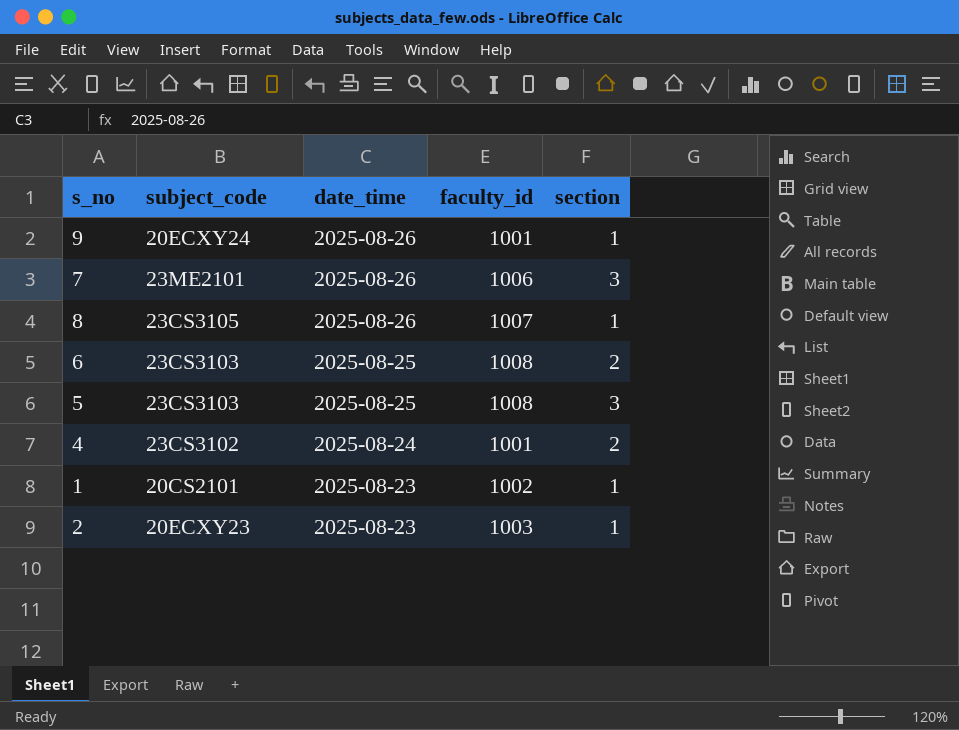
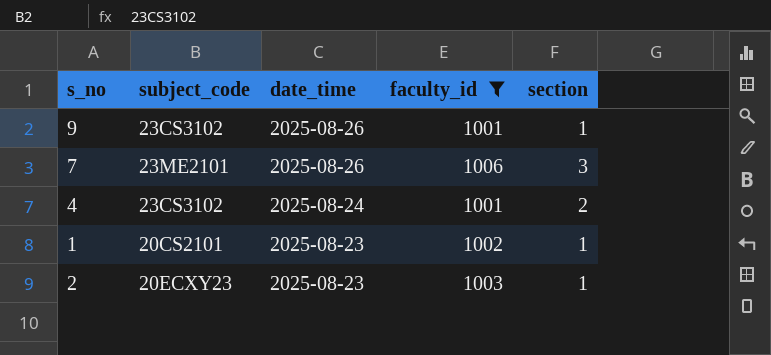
filter: none -> faculty_id <= 1006
9 | subject_code: 20ECXY24 -> 23CS3102

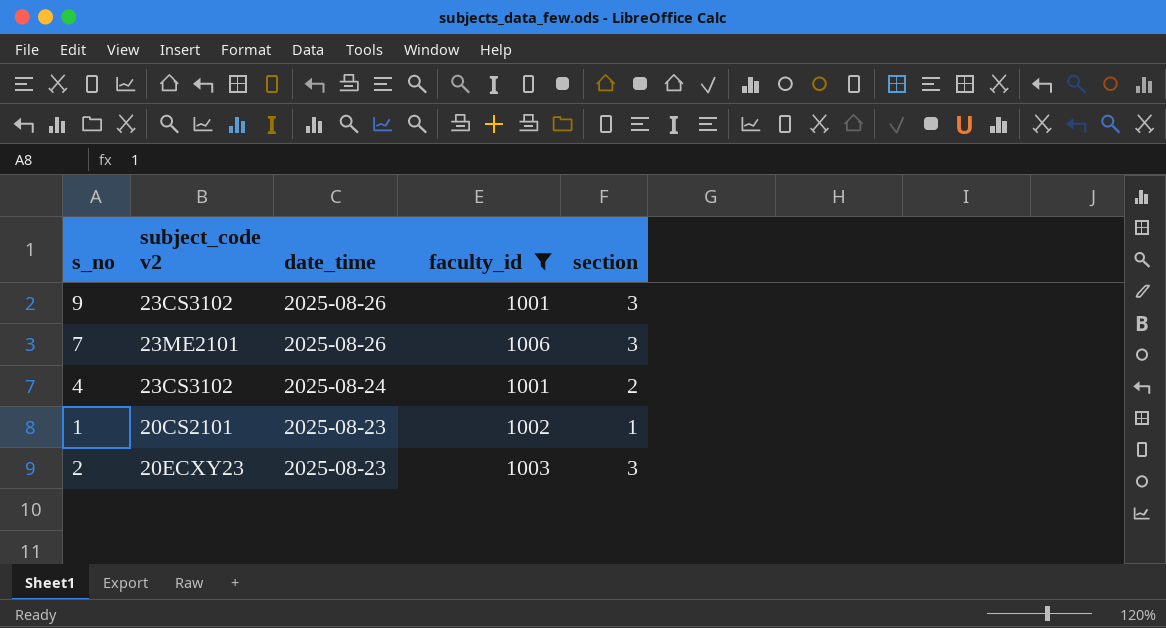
column name: subject_code -> subject_code v2
9 | section: 1 -> 3
2 | section: 1 -> 3

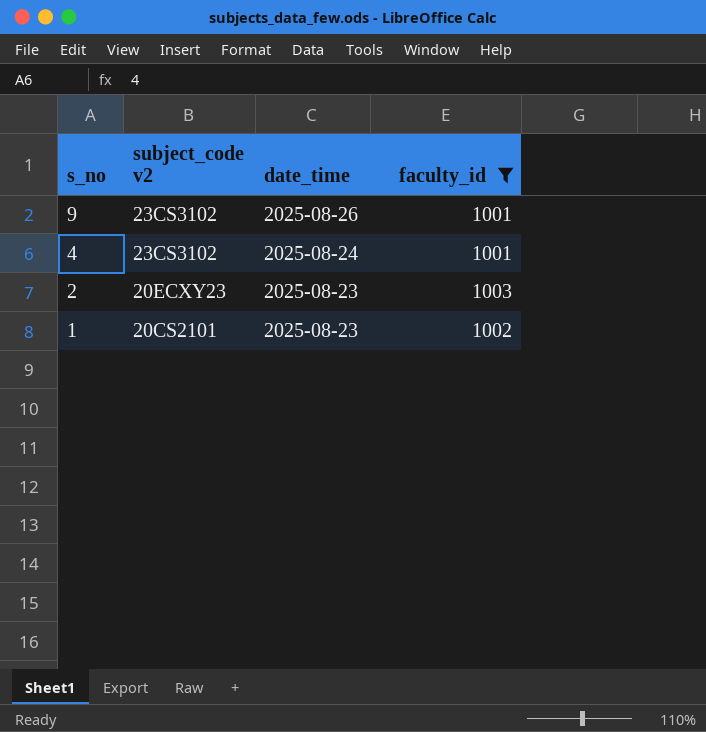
row order: date_time descending -> s_no descending
column section | position: 5 -> none
row 7: 23ME2101 | 2025-08-26 | 1006 | 3 -> none

